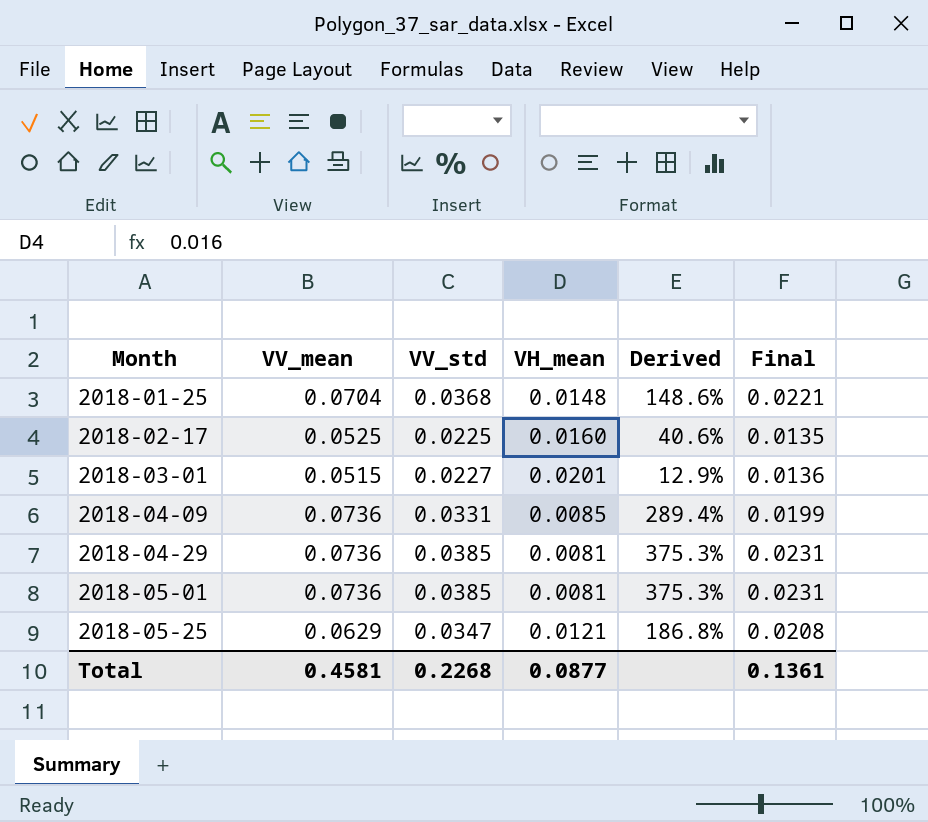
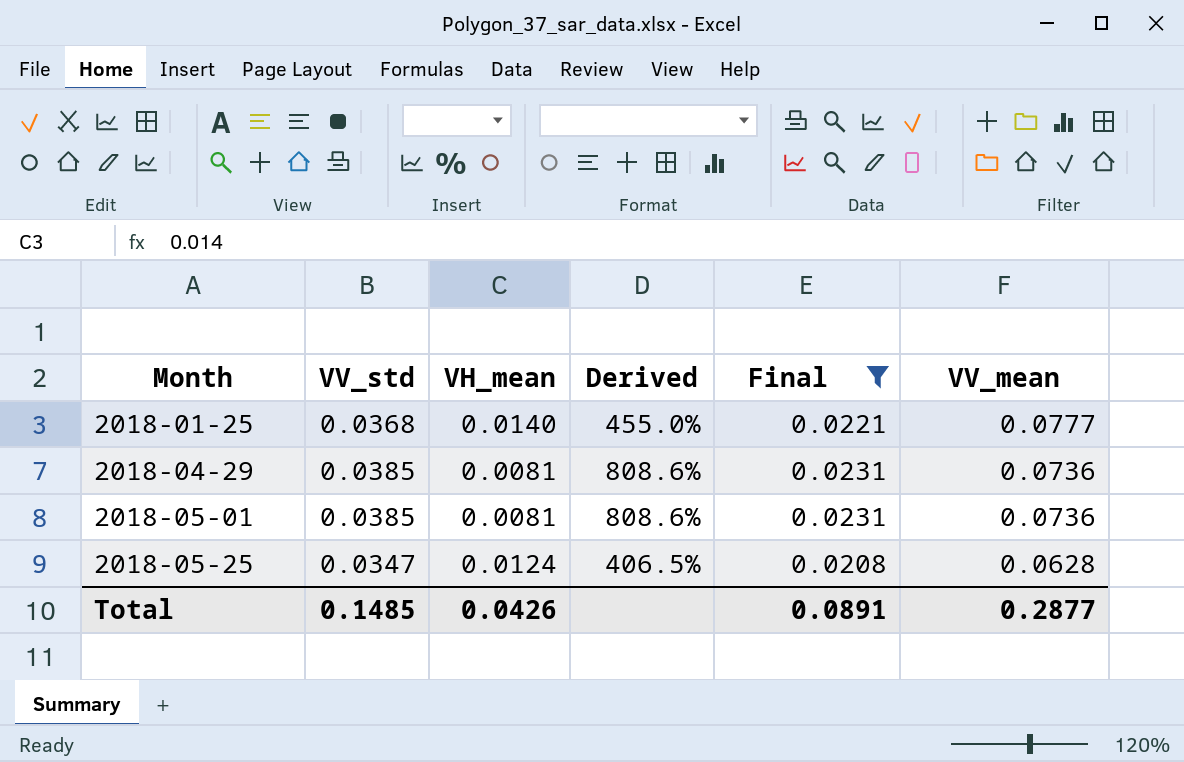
filter: none -> Final >= 0.0208
column Derived | formula: ([VV_std] - [VH_mean]) / [VH_mean] -> ([VV_mean] - [VH_mean]) / [VH_mean]
column VV_mean | position: 2 -> 6
2018-01-25 | VH_mean: 0.0148 -> 0.0140
2018-01-25 | VV_mean: 0.0704 -> 0.0777
2018-05-25 | VH_mean: 0.0121 -> 0.0124
2018-05-25 | VV_mean: 0.0629 -> 0.0628
Total | VV_std: 0.2268 -> 0.1485
Total | VH_mean: 0.0877 -> 0.0426
Total | Final: 0.1361 -> 0.0891
Total | VV_mean: 0.4581 -> 0.2877

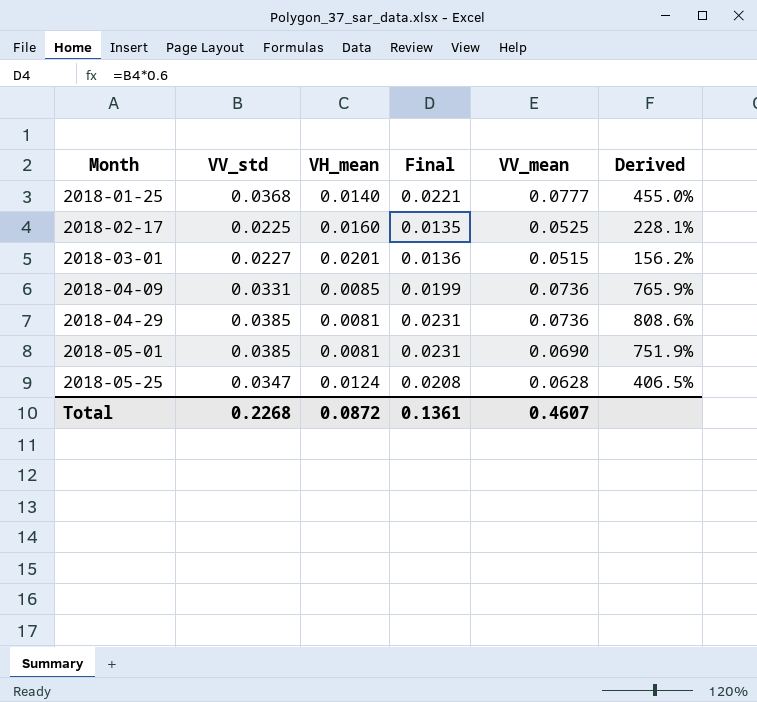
filter: Final >= 0.0208 -> none
column Derived | position: 4 -> 6
2018-05-01 | VV_mean: 0.0736 -> 0.0690
2018-05-01 | Derived: 808.6% -> 751.9%
Total | VV_std: 0.1485 -> 0.2268
Total | VH_mean: 0.0426 -> 0.0872
Total | Final: 0.0891 -> 0.1361
Total | VV_mean: 0.2877 -> 0.4607

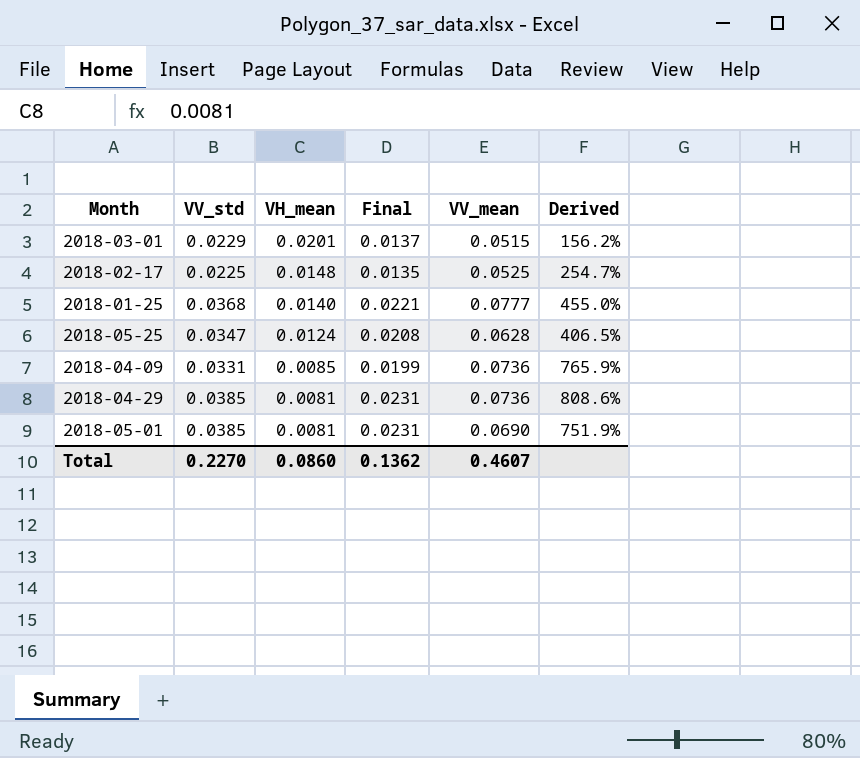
row order: Month ascending -> VH_mean descending
2018-03-01 | VV_std: 0.0227 -> 0.0229
2018-03-01 | Final: 0.0136 -> 0.0137
2018-02-17 | VH_mean: 0.0160 -> 0.0148
2018-02-17 | Derived: 228.1% -> 254.7%
Total | VV_std: 0.2268 -> 0.2270
Total | VH_mean: 0.0872 -> 0.0860
Total | Final: 0.1361 -> 0.1362

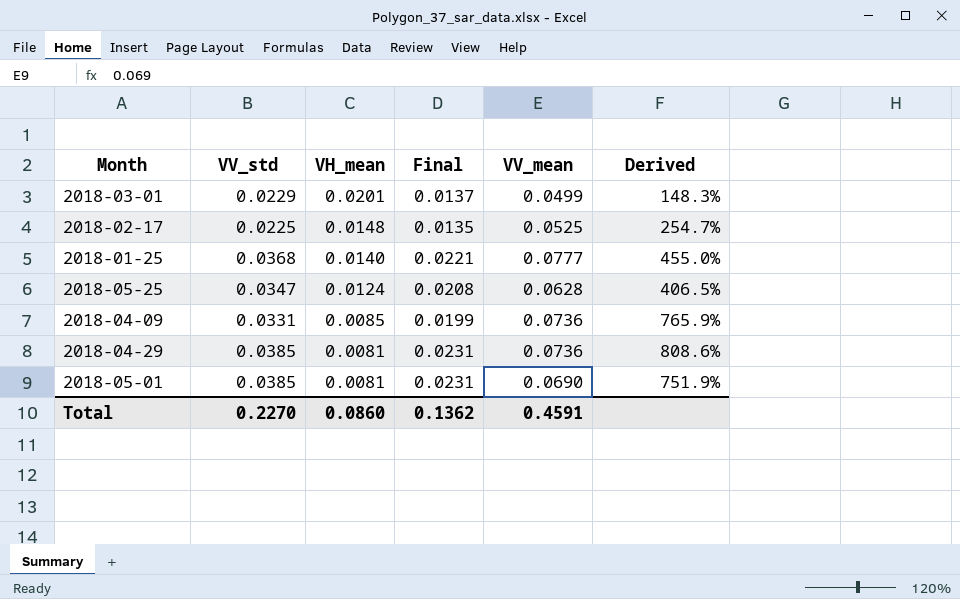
2018-03-01 | VV_mean: 0.0515 -> 0.0499
2018-03-01 | Derived: 156.2% -> 148.3%
Total | VV_mean: 0.4607 -> 0.4591

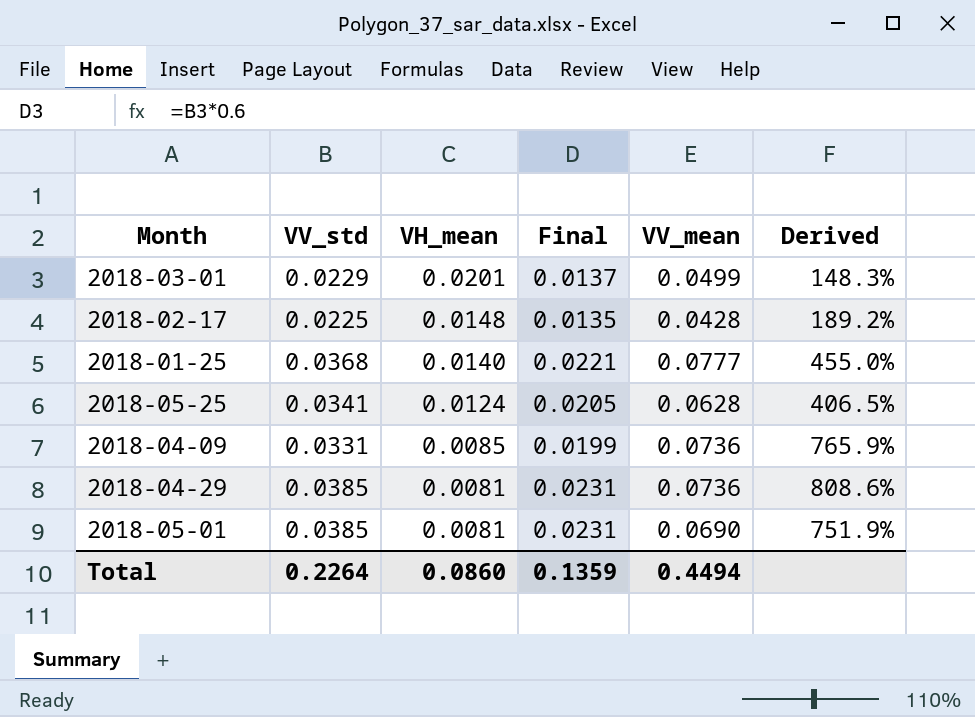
2018-02-17 | VV_mean: 0.0525 -> 0.0428
2018-02-17 | Derived: 254.7% -> 189.2%
2018-05-25 | VV_std: 0.0347 -> 0.0341
2018-05-25 | Final: 0.0208 -> 0.0205
Total | VV_std: 0.2270 -> 0.2264
Total | Final: 0.1362 -> 0.1359
Total | VV_mean: 0.4591 -> 0.4494

